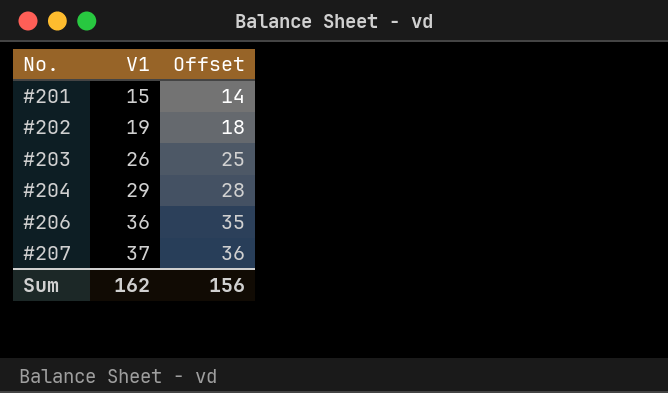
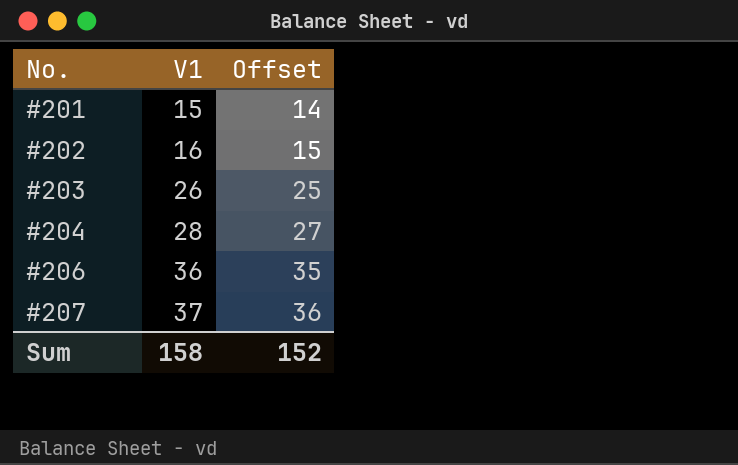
#202 | V1: 19 -> 16
#202 | Offset: 18 -> 15
#204 | V1: 29 -> 28
#204 | Offset: 28 -> 27
Sum | V1: 162 -> 158
Sum | Offset: 156 -> 152

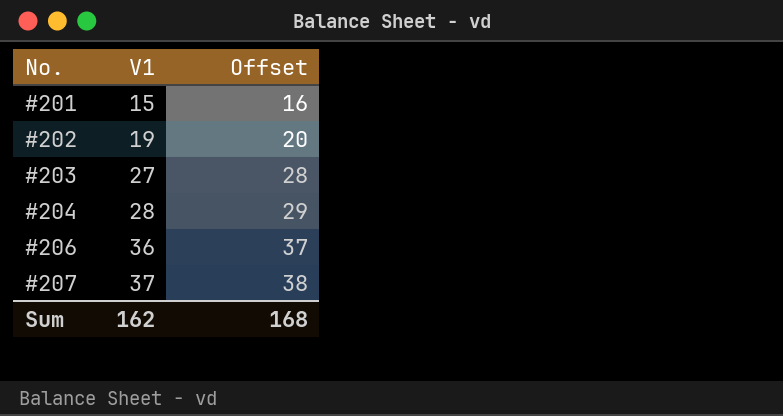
column Offset | formula: [V1] - 1 -> [V1] + 1
#202 | V1: 16 -> 19
#203 | V1: 26 -> 27
Sum | V1: 158 -> 162
Sum | Offset: 152 -> 168

